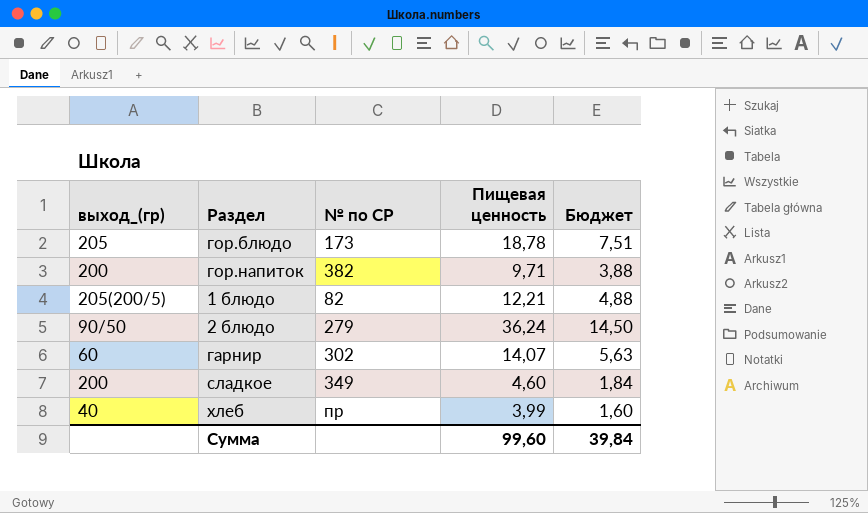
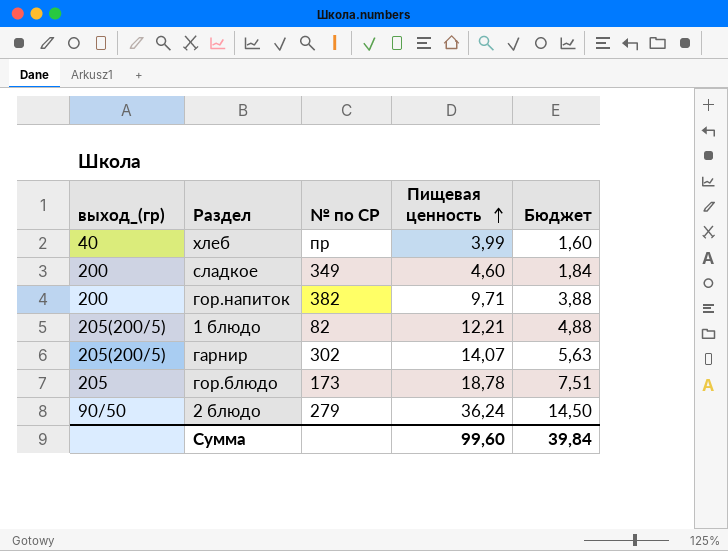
row order: none -> Пищевая ценность ascending
гарнир | выход_(гр): 60 -> 205(200/5)

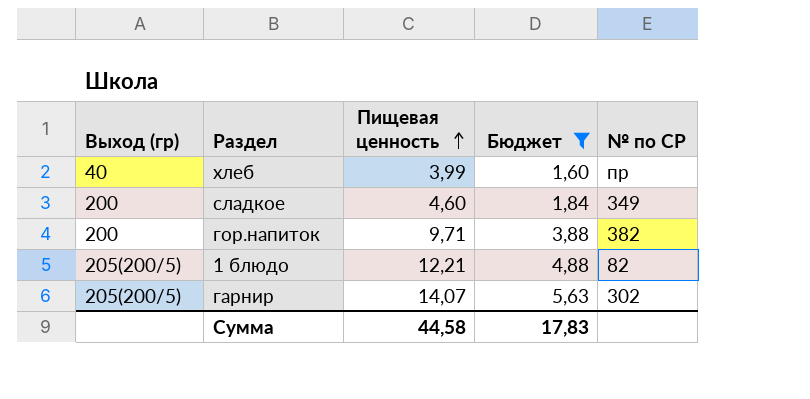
filter: none -> Бюджет <= 5,63
column name: выход_(гр) -> Выход (гр)
column № по СР | position: 3 -> 5
Сумма | Пищевая ценность: 99,60 -> 44,58
Сумма | Бюджет: 39,84 -> 17,83

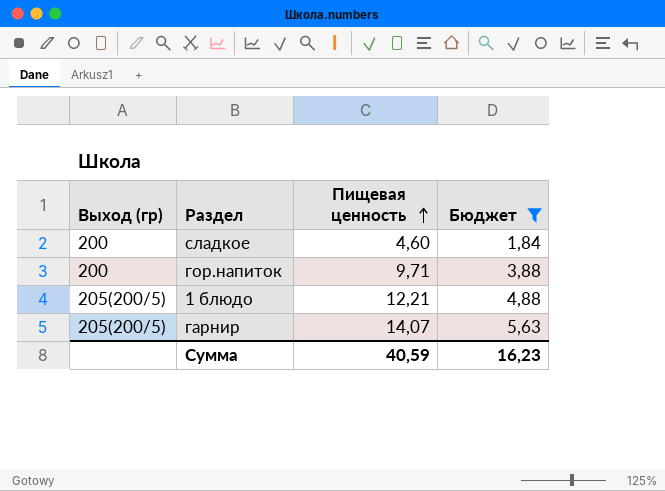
column № по СР | position: 5 -> none
row хлеб: 40 | 3,99 | 1,60 | пр -> none
Сумма | Пищевая ценность: 44,58 -> 40,59
Сумма | Бюджет: 17,83 -> 16,23

